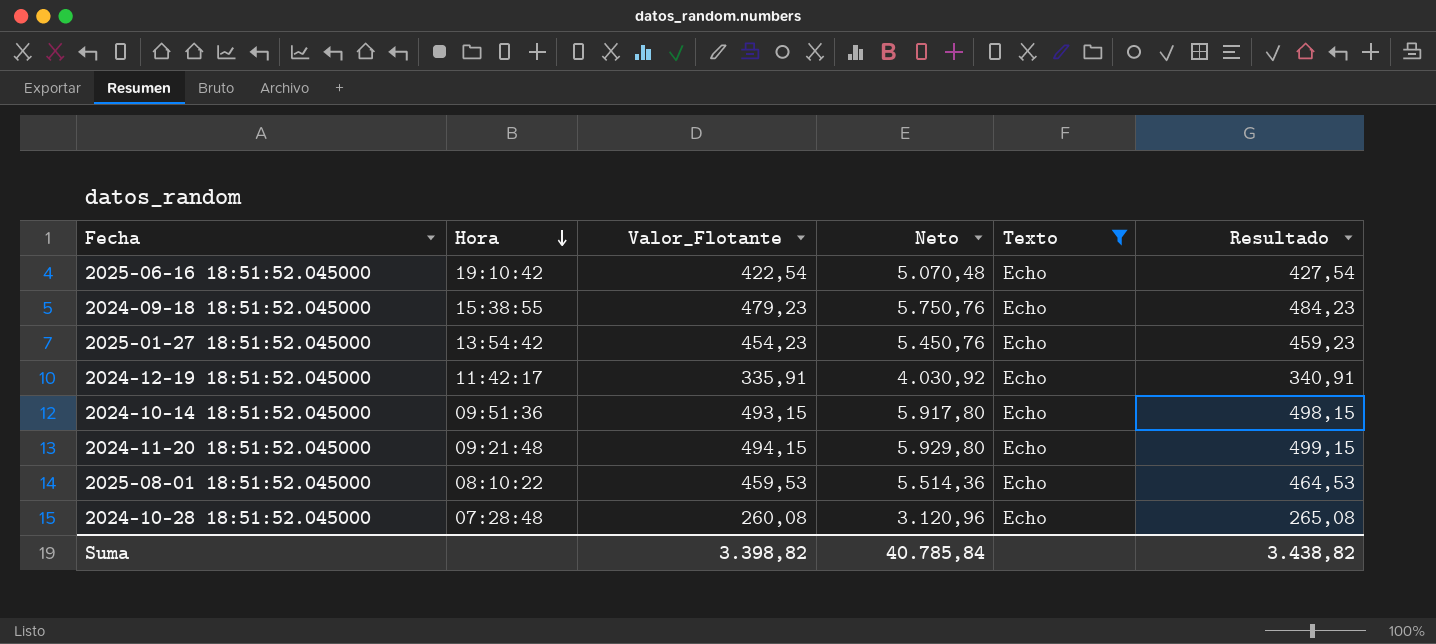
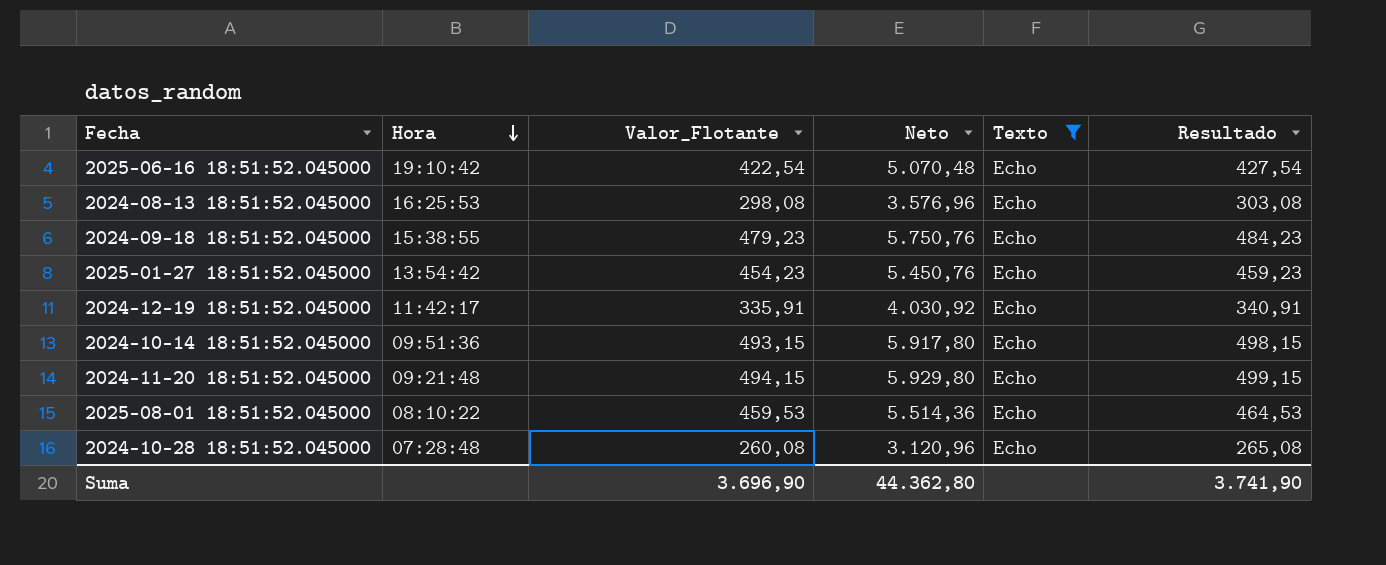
row 2024-08-13 18:51:52.045000: none -> 16:25:53 | 298,08 | 3.576,96 | Echo | 303,08
Suma | Valor_Flotante: 3.398,82 -> 3.696,90
Suma | Neto: 40.785,84 -> 44.362,80
Suma | Resultado: 3.438,82 -> 3.741,90

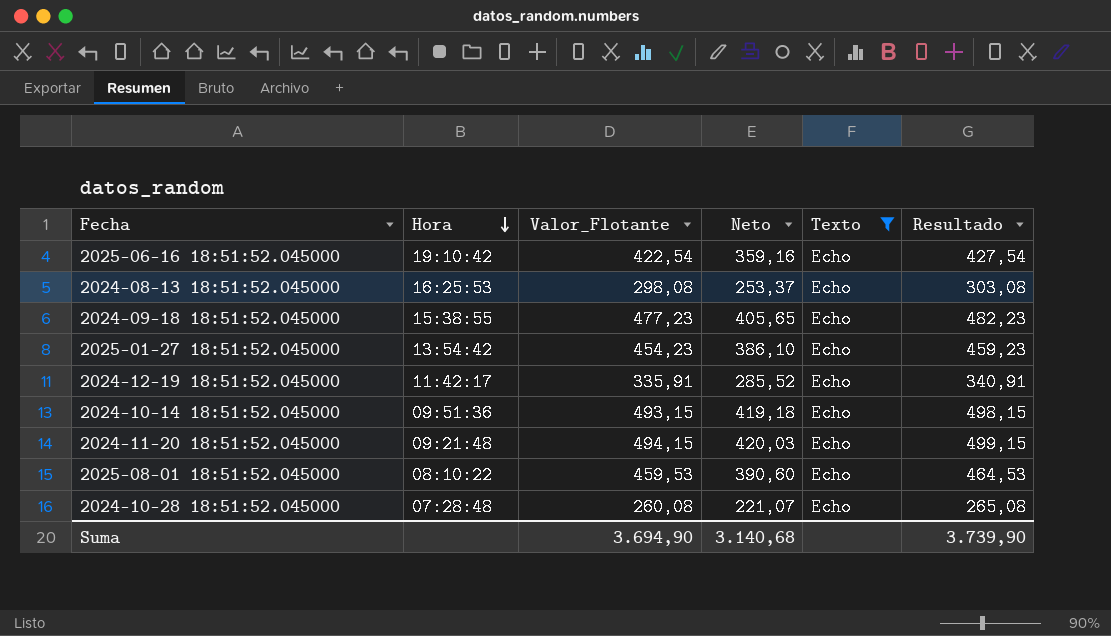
column Neto | formula: [Valor_Flotante] * 12 -> [Valor_Flotante] * 0,85
2024-09-18 18:51:52.045000 | Valor_Flotante: 479,23 -> 477,23
2024-09-18 18:51:52.045000 | Resultado: 484,23 -> 482,23
Suma | Valor_Flotante: 3.696,90 -> 3.694,90
Suma | Neto: 44.362,80 -> 3.140,68
Suma | Resultado: 3.741,90 -> 3.739,90

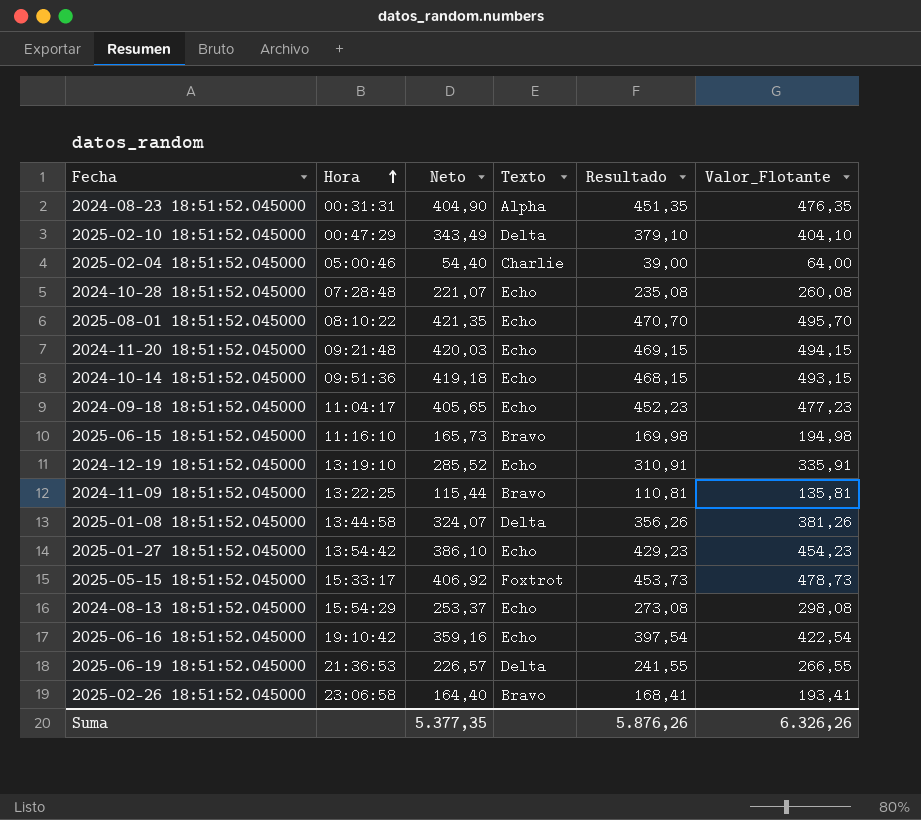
filter: Texto = Echo -> none
row order: Hora descending -> Hora ascending
column Resultado | formula: [Valor_Flotante] + 5 -> [Valor_Flotante] - 25
column Valor_Flotante | position: 3 -> 6
2025-08-01 18:51:52.045000 | Neto: 390,60 -> 421,35
2025-08-01 18:51:52.045000 | Valor_Flotante: 459,53 -> 495,70
2024-09-18 18:51:52.045000 | Hora: 15:38:55 -> 11:04:17
2024-12-19 18:51:52.045000 | Hora: 11:42:17 -> 13:19:10
2024-08-13 18:51:52.045000 | Hora: 16:25:53 -> 15:54:29
Suma | Neto: 3.140,68 -> 5.377,35
Suma | Resultado: 3.739,90 -> 5.876,26
Suma | Valor_Flotante: 3.694,90 -> 6.326,26

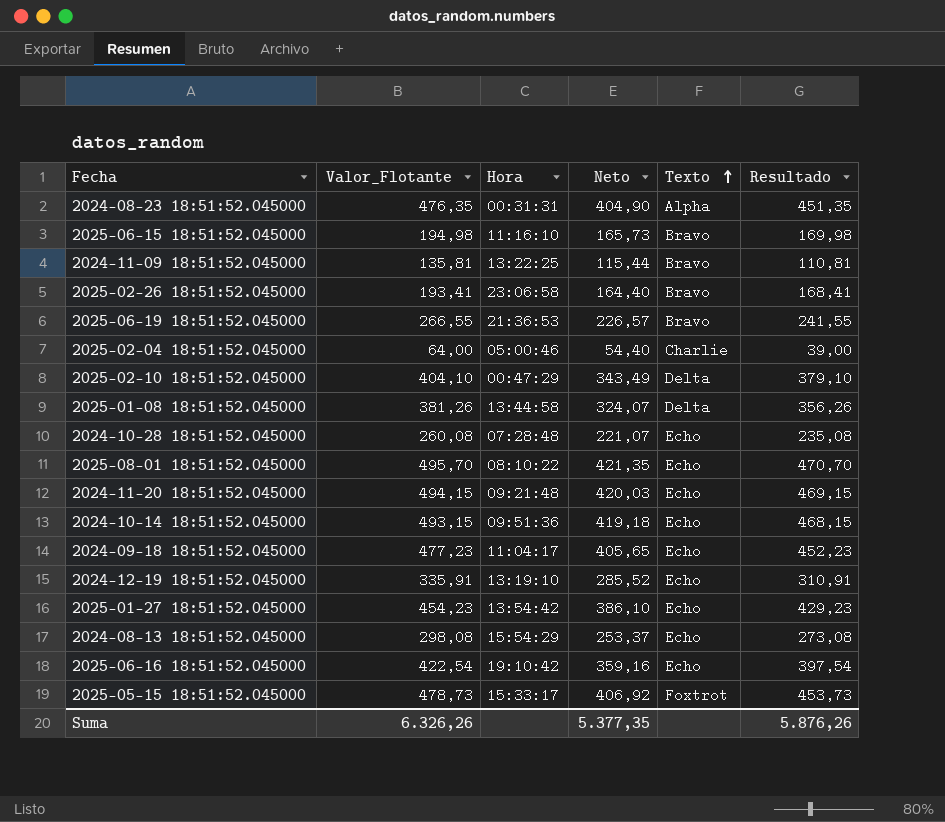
row order: Hora ascending -> Texto ascending
column Valor_Flotante | position: 6 -> 2
2025-06-19 18:51:52.045000 | Texto: Delta -> Bravo

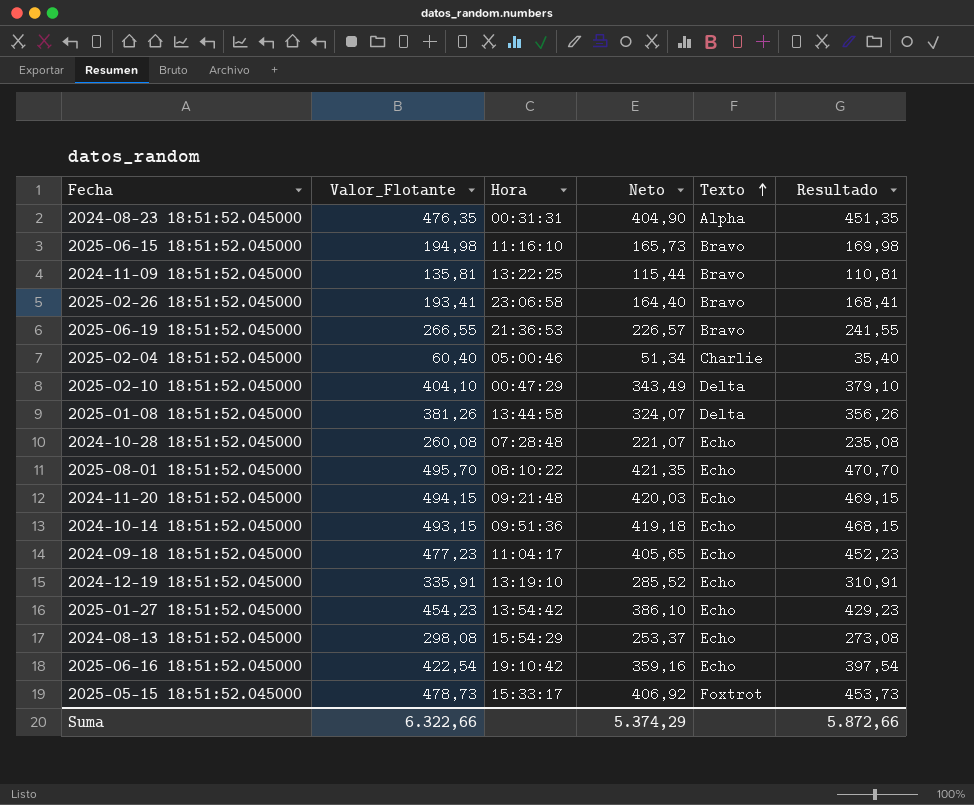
2025-02-04 18:51:52.045000 | Valor_Flotante: 64,00 -> 60,40
2025-02-04 18:51:52.045000 | Neto: 54,40 -> 51,34
2025-02-04 18:51:52.045000 | Resultado: 39,00 -> 35,40
Suma | Valor_Flotante: 6.326,26 -> 6.322,66
Suma | Neto: 5.377,35 -> 5.374,29
Suma | Resultado: 5.876,26 -> 5.872,66

